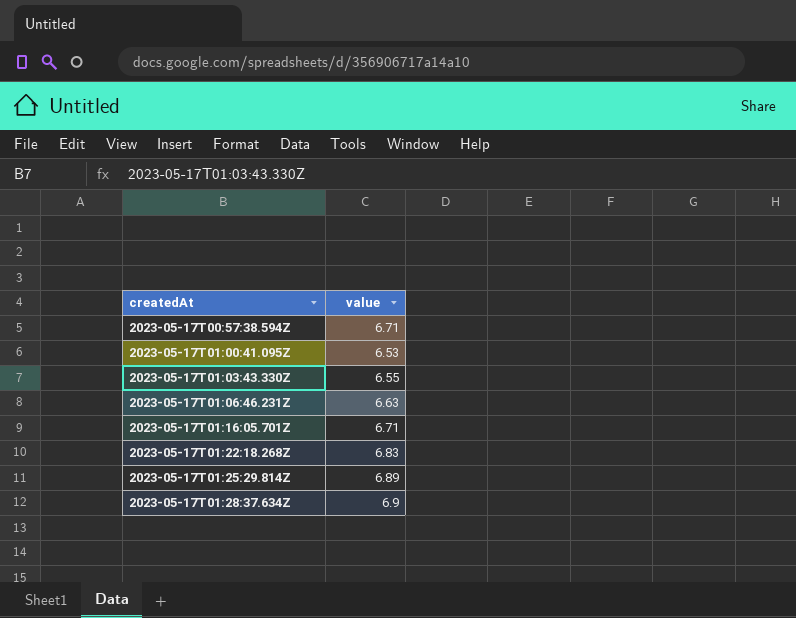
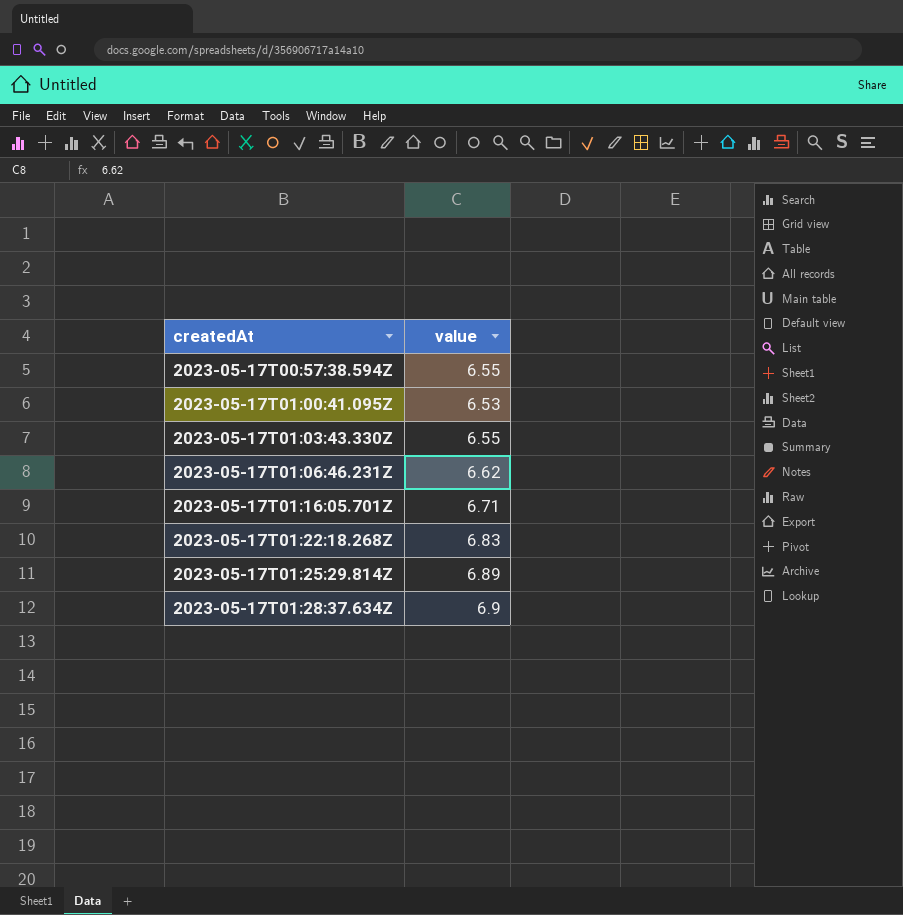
2023-05-17T00:57:38.594Z | value: 6.71 -> 6.55
2023-05-17T01:06:46.231Z | value: 6.63 -> 6.62

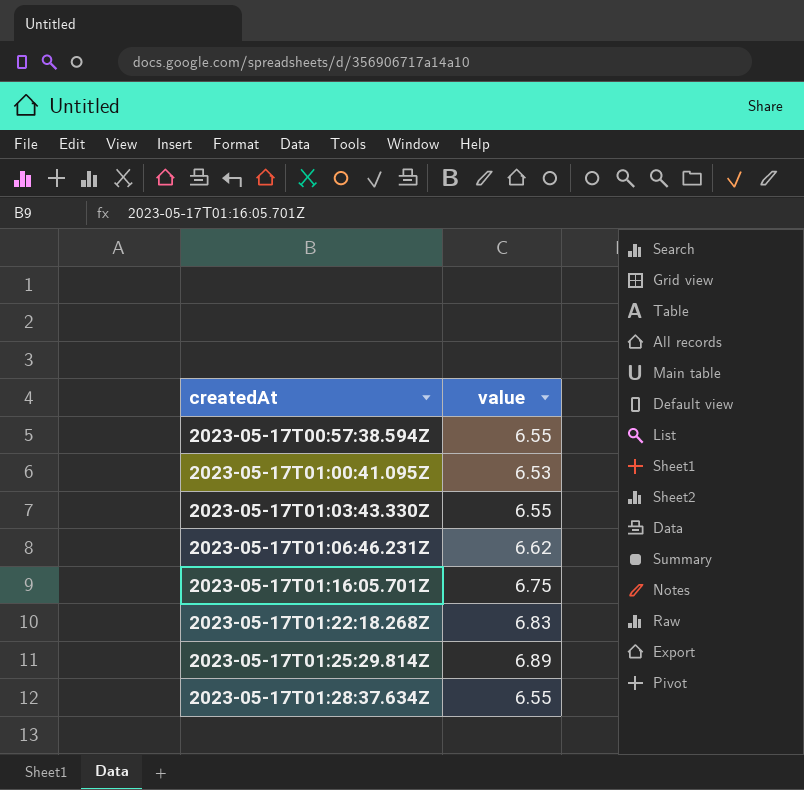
2023-05-17T01:16:05.701Z | value: 6.71 -> 6.75
2023-05-17T01:28:37.634Z | value: 6.9 -> 6.55

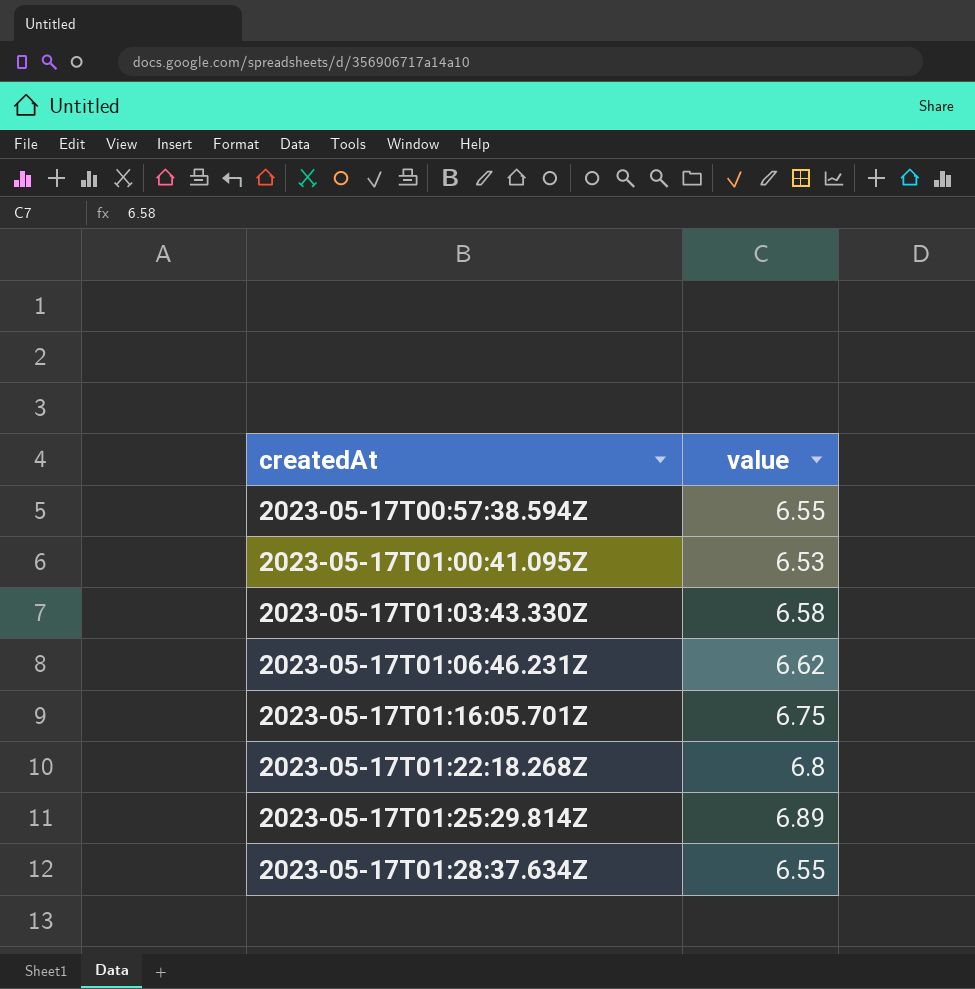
2023-05-17T01:03:43.330Z | value: 6.55 -> 6.58
2023-05-17T01:22:18.268Z | value: 6.83 -> 6.8

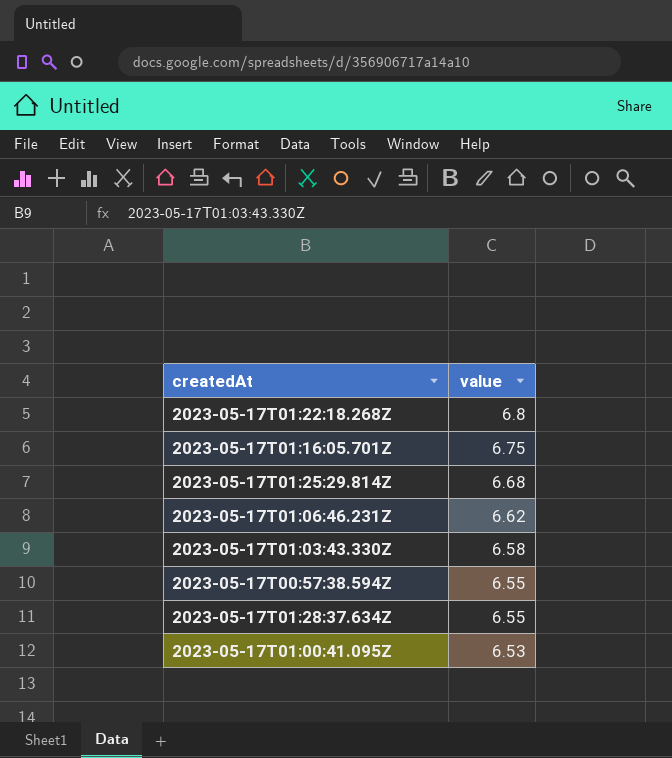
row order: createdAt ascending -> value descending
2023-05-17T01:25:29.814Z | value: 6.89 -> 6.68

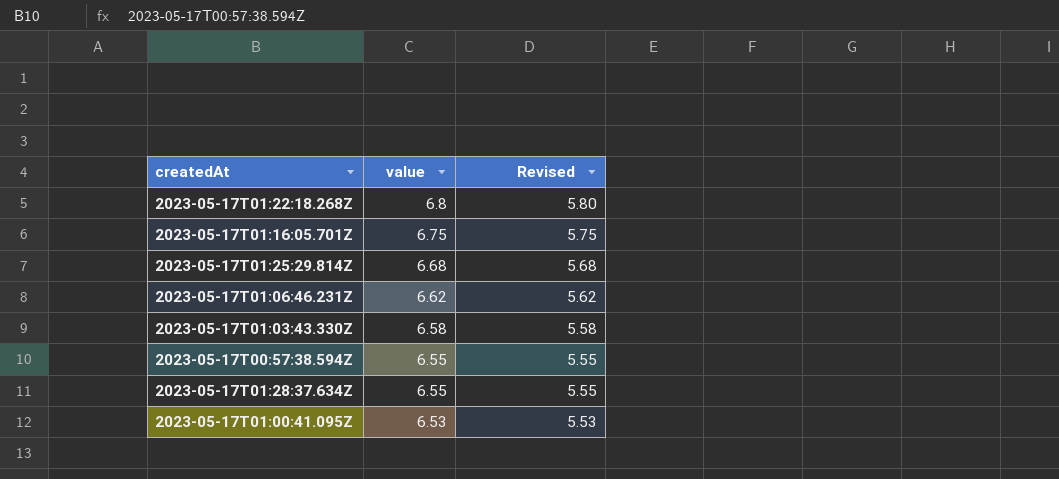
column Revised | formula: none -> [value] - 1

